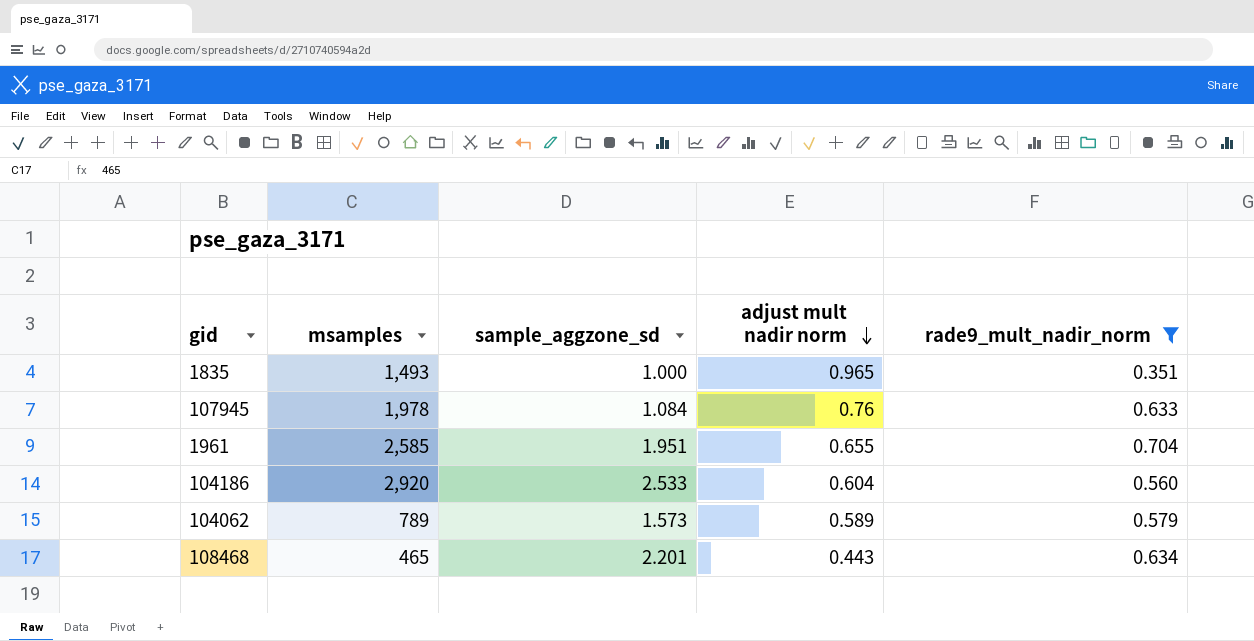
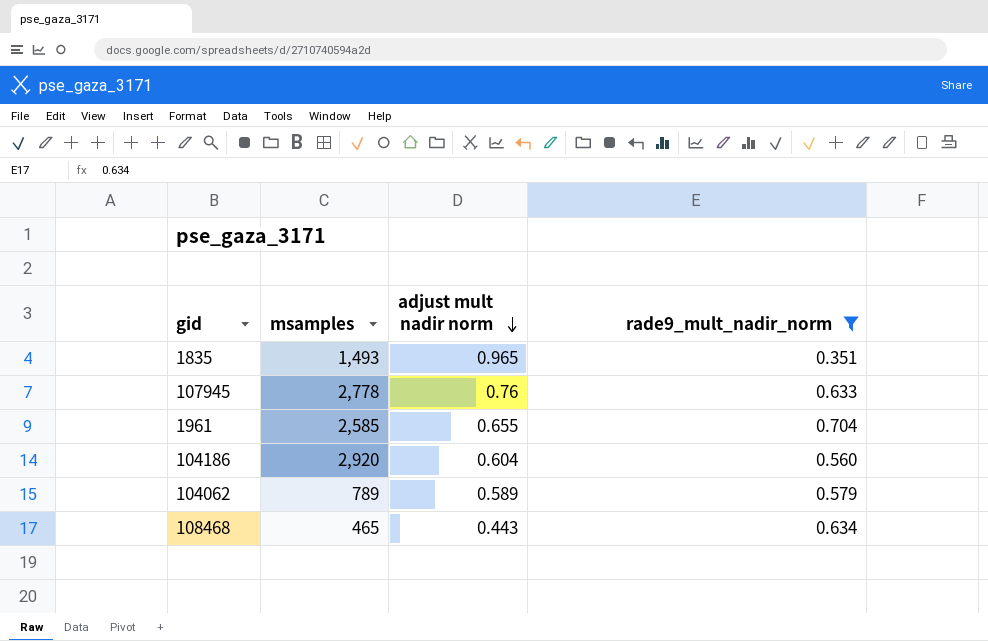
column sample_aggzone_sd | position: 3 -> none
107945 | msamples: 1,978 -> 2,778

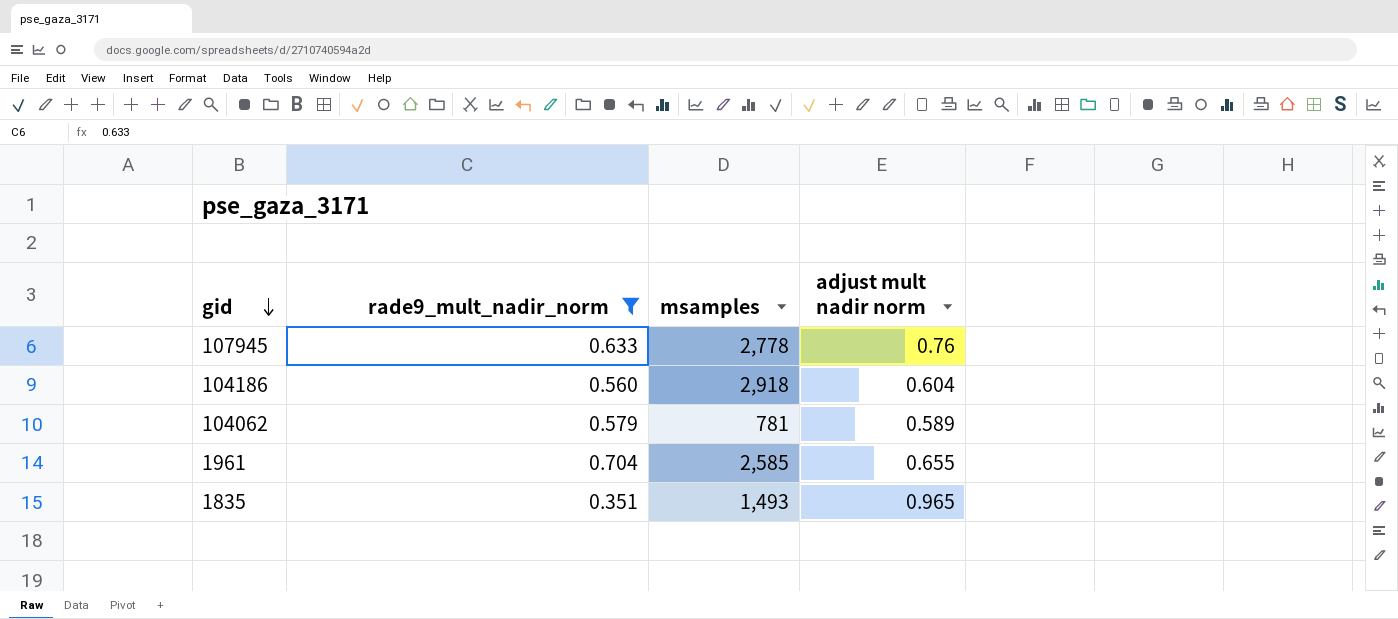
row order: adjust mult nadir norm descending -> gid descending
column rade9_mult_nadir_norm | position: 4 -> 2
row 108468: 465 | 0.443 | 0.634 -> none
104186 | msamples: 2,920 -> 2,918
104062 | msamples: 789 -> 781

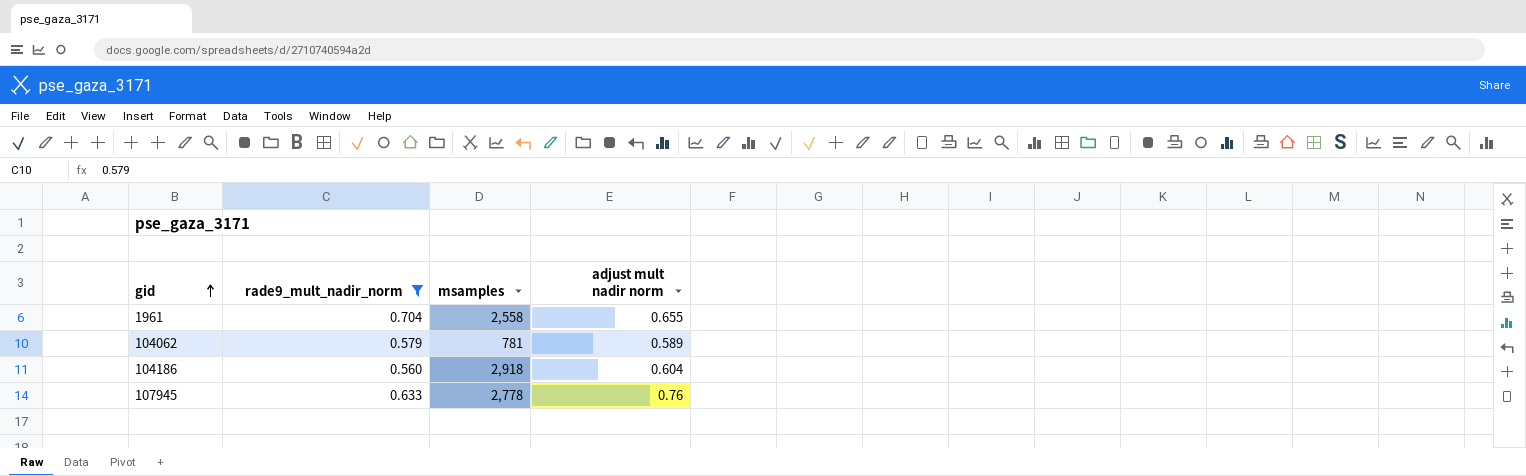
row order: gid descending -> gid ascending
row 1835: 0.351 | 1,493 | 0.965 -> none
1961 | msamples: 2,585 -> 2,558

